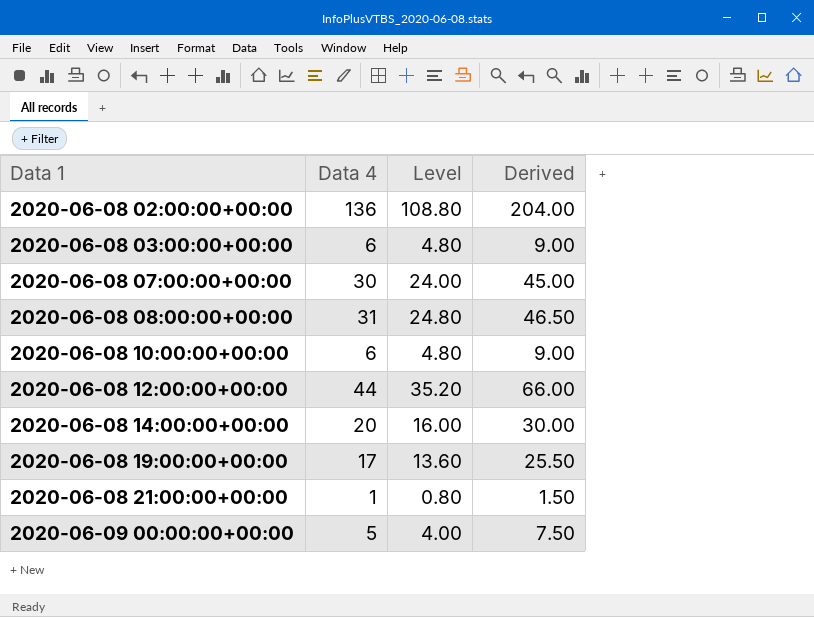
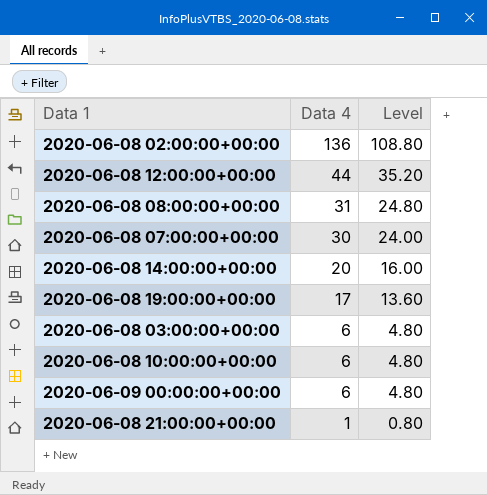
row order: Data 1 ascending -> Data 4 descending
column Derived | formula: [Data 4] * 1.5 -> none
2020-06-09 00:00:00+00:00 | Data 4: 5 -> 6
2020-06-09 00:00:00+00:00 | Level: 4.00 -> 4.80

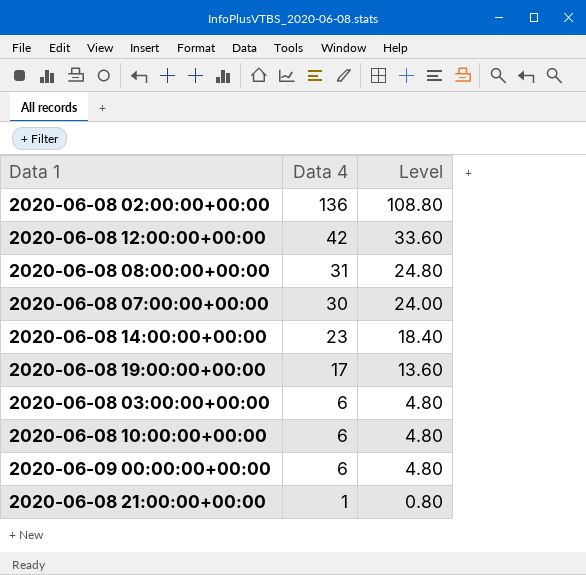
2020-06-08 12:00:00+00:00 | Data 4: 44 -> 42
2020-06-08 12:00:00+00:00 | Level: 35.20 -> 33.60
2020-06-08 14:00:00+00:00 | Data 4: 20 -> 23
2020-06-08 14:00:00+00:00 | Level: 16.00 -> 18.40

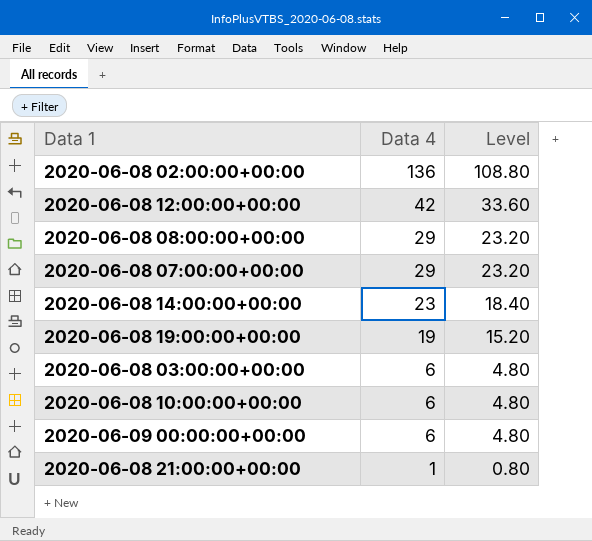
2020-06-08 08:00:00+00:00 | Data 4: 31 -> 29
2020-06-08 08:00:00+00:00 | Level: 24.80 -> 23.20
2020-06-08 07:00:00+00:00 | Data 4: 30 -> 29
2020-06-08 07:00:00+00:00 | Level: 24.00 -> 23.20
2020-06-08 19:00:00+00:00 | Data 4: 17 -> 19
2020-06-08 19:00:00+00:00 | Level: 13.60 -> 15.20

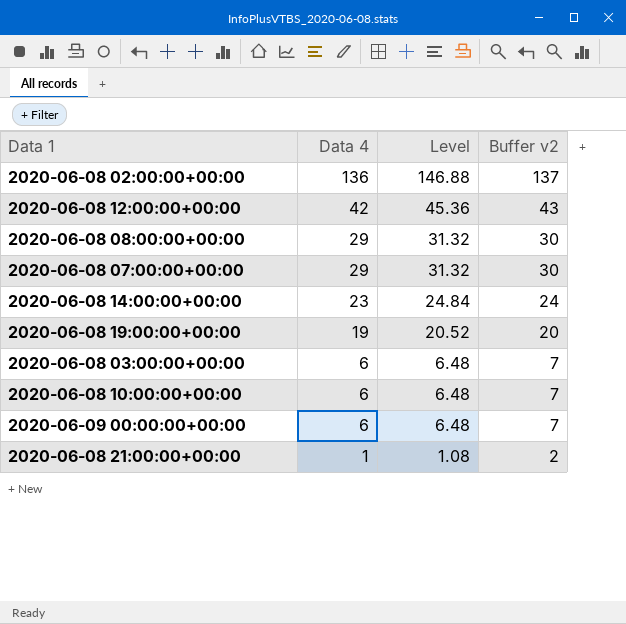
column Level | formula: [Data 4] * 0.8 -> [Data 4] * 1.08
column Buffer v2 | formula: none -> [Data 4] + 1

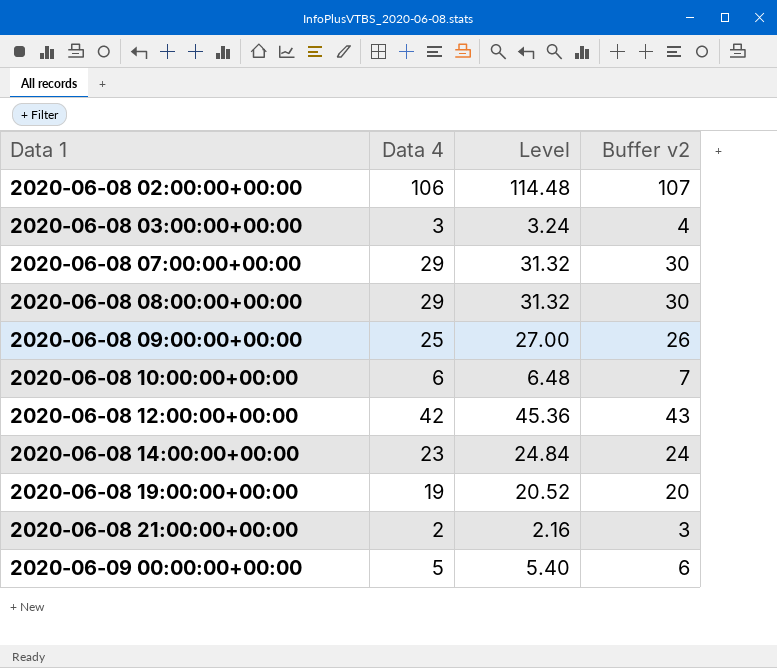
row order: Data 4 descending -> Data 1 ascending
2020-06-08 02:00:00+00:00 | Data 4: 136 -> 106
2020-06-08 02:00:00+00:00 | Level: 146.88 -> 114.48
2020-06-08 02:00:00+00:00 | Buffer v2: 137 -> 107
2020-06-08 03:00:00+00:00 | Data 4: 6 -> 3
2020-06-08 03:00:00+00:00 | Level: 6.48 -> 3.24
2020-06-08 03:00:00+00:00 | Buffer v2: 7 -> 4
row 2020-06-08 09:00:00+00:00: none -> 25 | 27.00 | 26
2020-06-08 21:00:00+00:00 | Data 4: 1 -> 2
2020-06-08 21:00:00+00:00 | Level: 1.08 -> 2.16
2020-06-08 21:00:00+00:00 | Buffer v2: 2 -> 3
2020-06-09 00:00:00+00:00 | Data 4: 6 -> 5
2020-06-09 00:00:00+00:00 | Level: 6.48 -> 5.40
2020-06-09 00:00:00+00:00 | Buffer v2: 7 -> 6

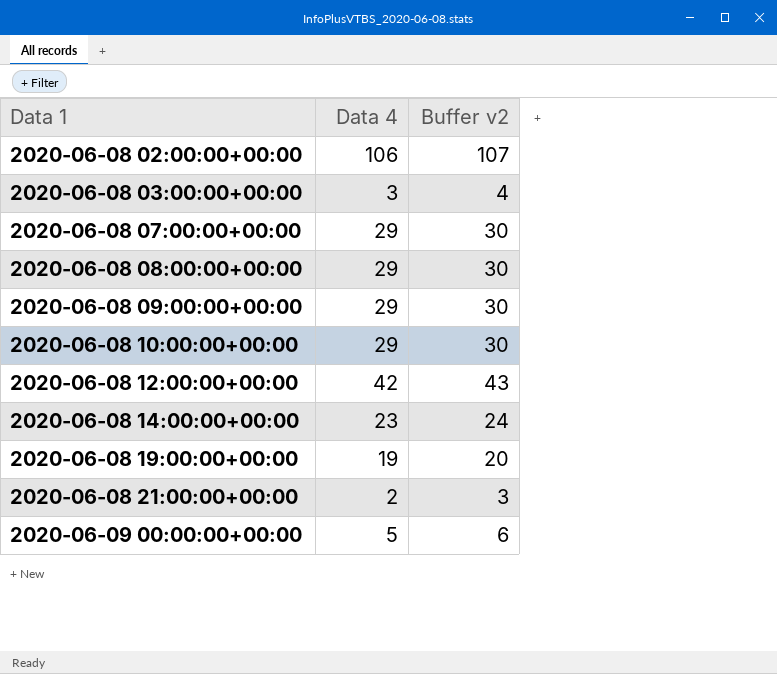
column Level | formula: [Data 4] * 1.08 -> none
2020-06-08 09:00:00+00:00 | Data 4: 25 -> 29
2020-06-08 09:00:00+00:00 | Buffer v2: 26 -> 30
2020-06-08 10:00:00+00:00 | Data 4: 6 -> 29
2020-06-08 10:00:00+00:00 | Buffer v2: 7 -> 30

